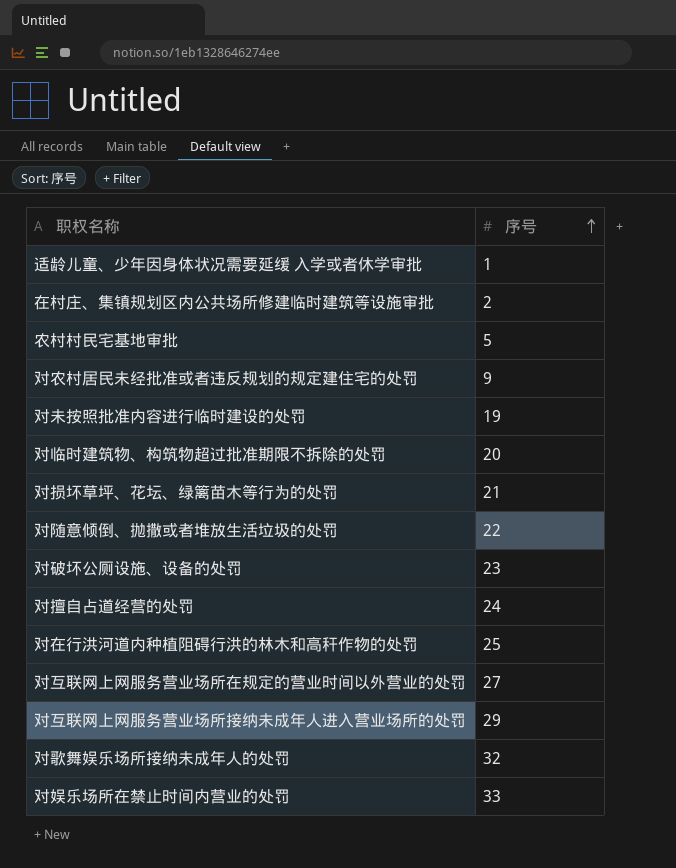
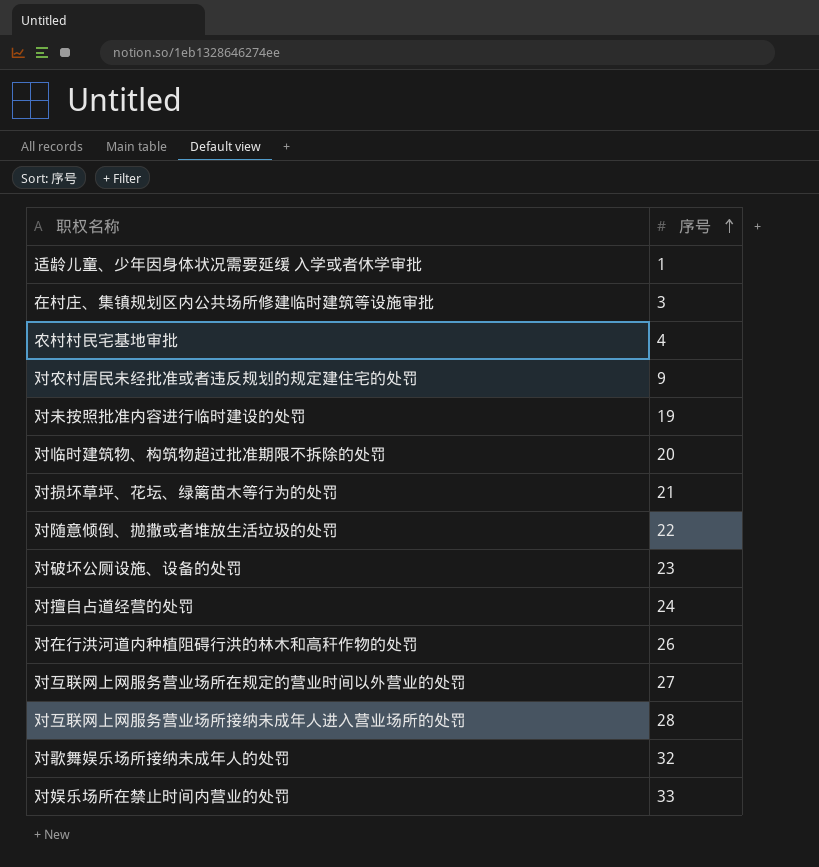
在村庄、集镇规划区内公共场所修建临时建筑等设施审批 | 序号: 2 -> 3
农村村民宅基地审批 | 序号: 5 -> 4
对在行洪河道内种植阻碍行洪的林木和高秆作物的处罚 | 序号: 25 -> 26
对互联网上网服务营业场所接纳未成年人进入营业场所的处罚 | 序号: 29 -> 28

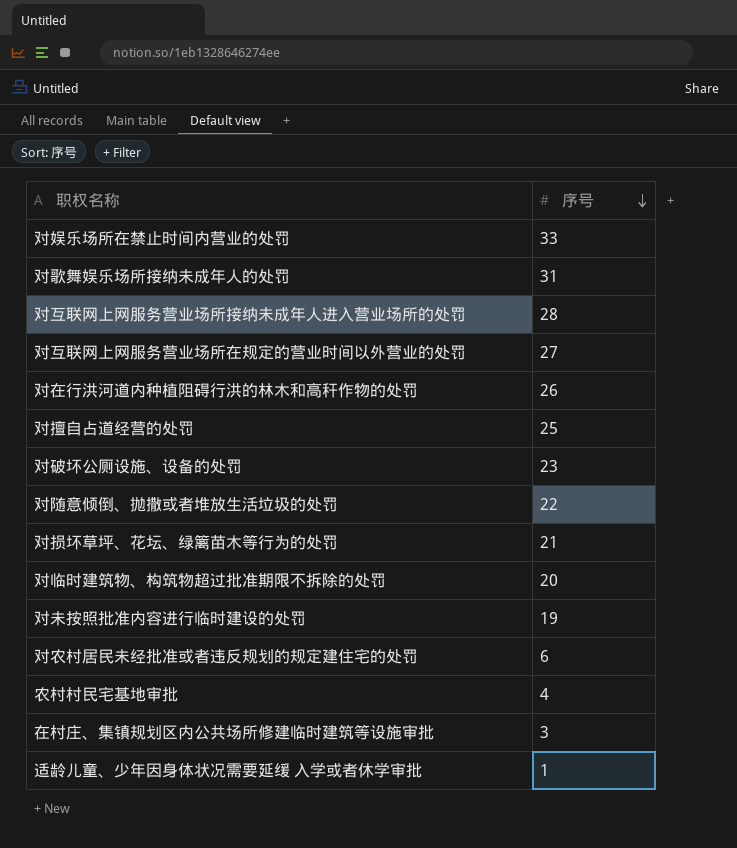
row order: 序号 ascending -> 序号 descending
对歌舞娱乐场所接纳未成年人的处罚 | 序号: 32 -> 31
对擅自占道经营的处罚 | 序号: 24 -> 25
对农村居民未经批准或者违反规划的规定建住宅的处罚 | 序号: 9 -> 6

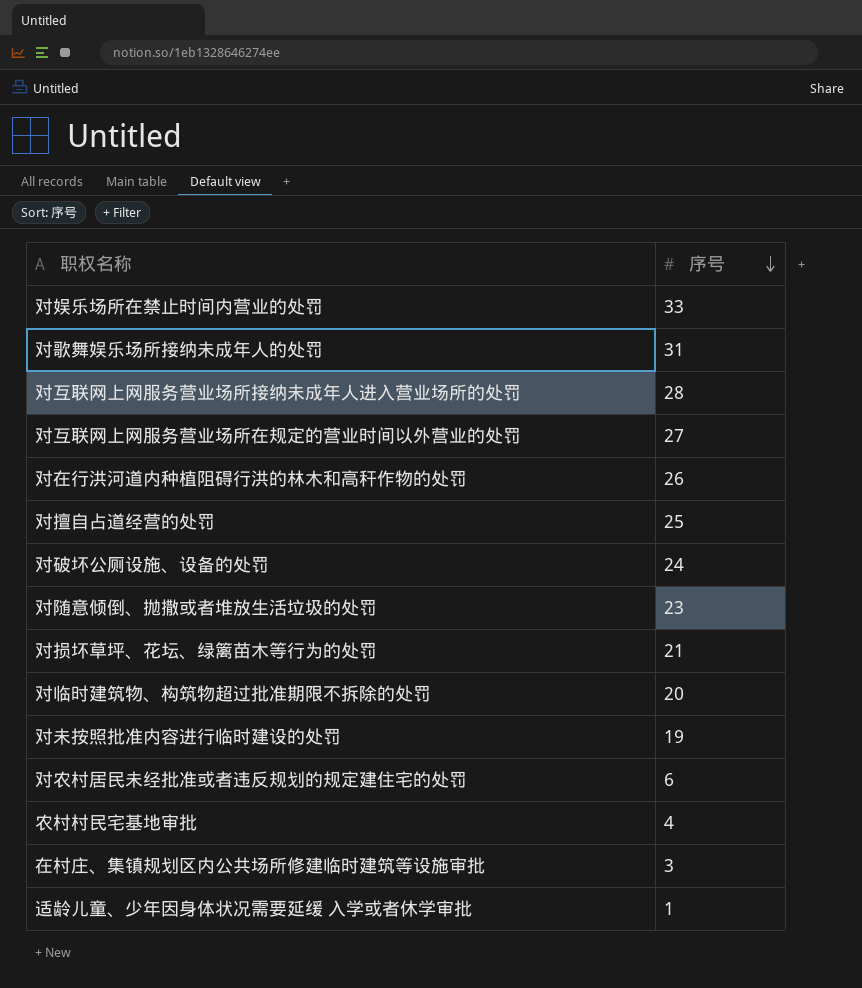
对破坏公厕设施、设备的处罚 | 序号: 23 -> 24
对随意倾倒、抛撒或者堆放生活垃圾的处罚 | 序号: 22 -> 23

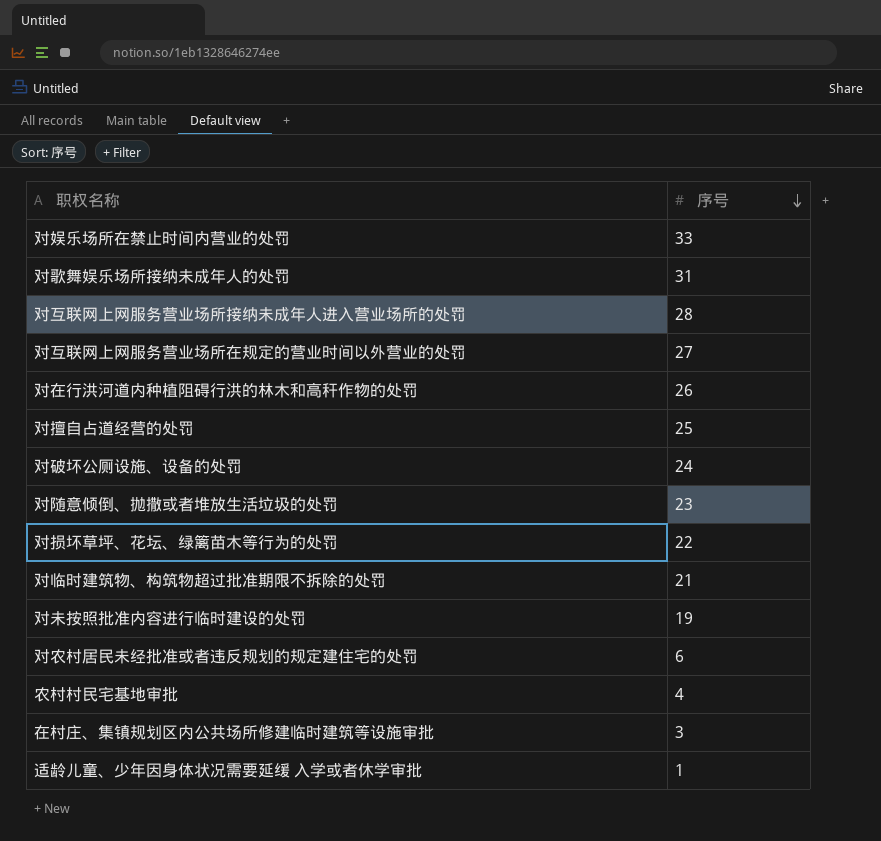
对损坏草坪、花坛、绿篱苗木等行为的处罚 | 序号: 21 -> 22
对临时建筑物、构筑物超过批准期限不拆除的处罚 | 序号: 20 -> 21

